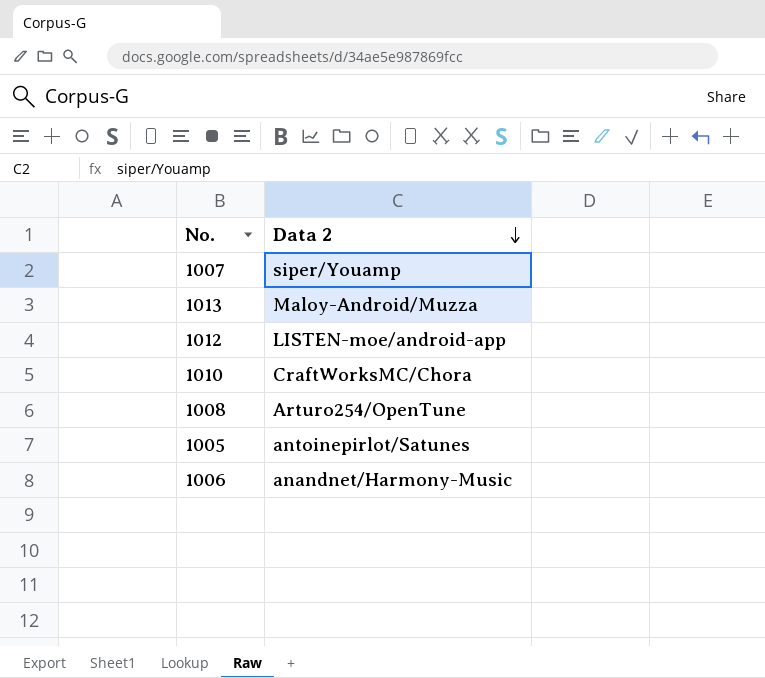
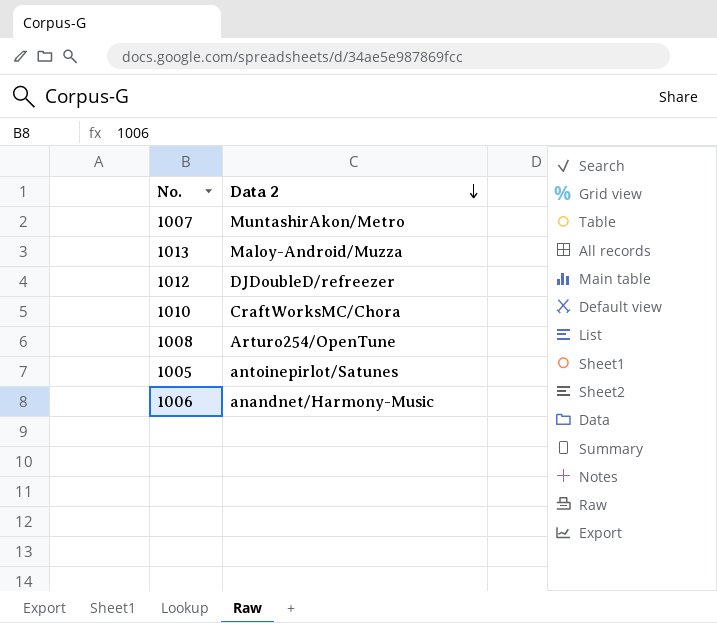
1007 | Data 2: siper/Youamp -> MuntashirAkon/Metro
1012 | Data 2: LISTEN-moe/android-app -> DJDoubleD/refreezer

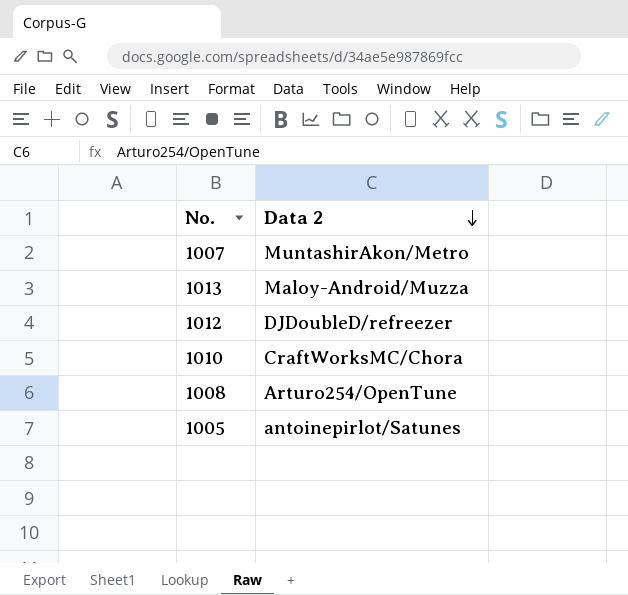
row 1006: anandnet/Harmony-Music -> none

